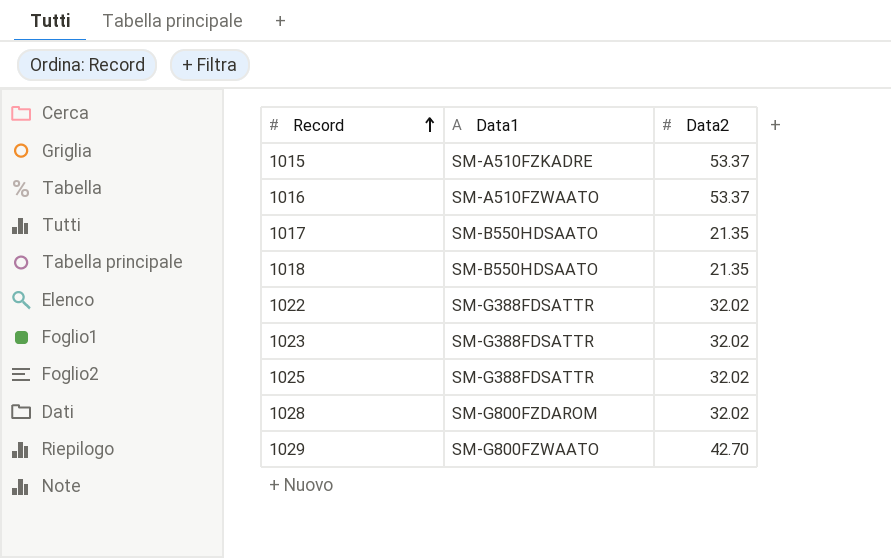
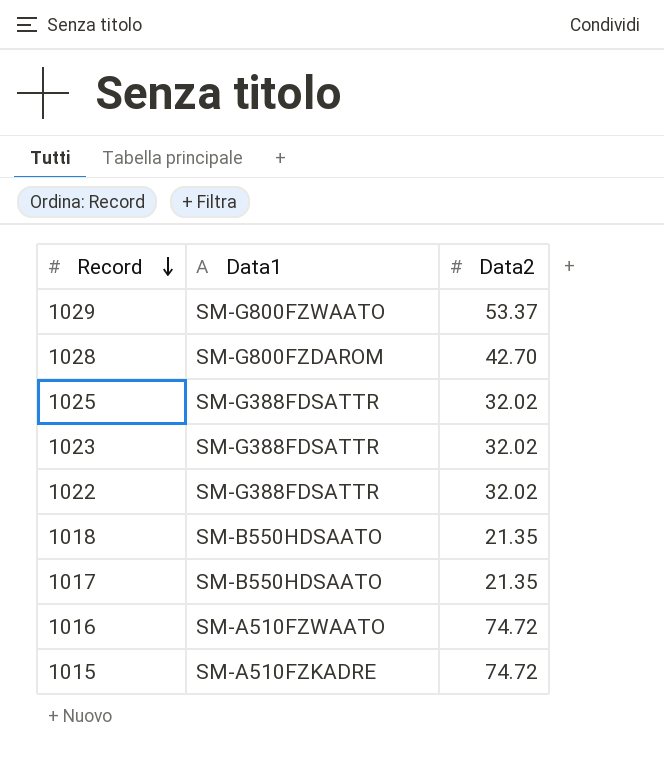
row order: Record ascending -> Record descending
1029 | Data2: 42.70 -> 53.37
1028 | Data2: 32.02 -> 42.70
1016 | Data2: 53.37 -> 74.72
1015 | Data2: 53.37 -> 74.72

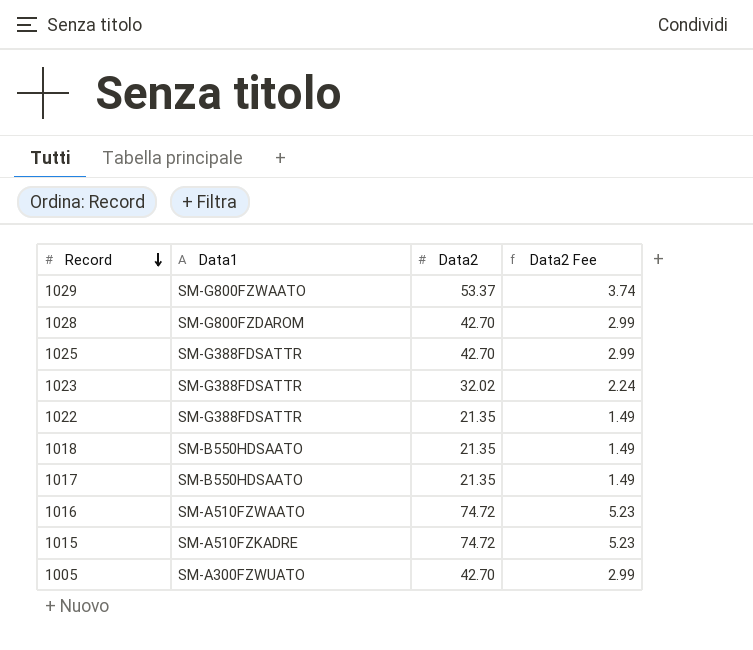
column Data2 Fee | formula: none -> [Data2] * 0.07
1025 | Data2: 32.02 -> 42.70
1022 | Data2: 32.02 -> 21.35
row 1005: none -> SM-A300FZWUATO | 42.70 | 2.99

